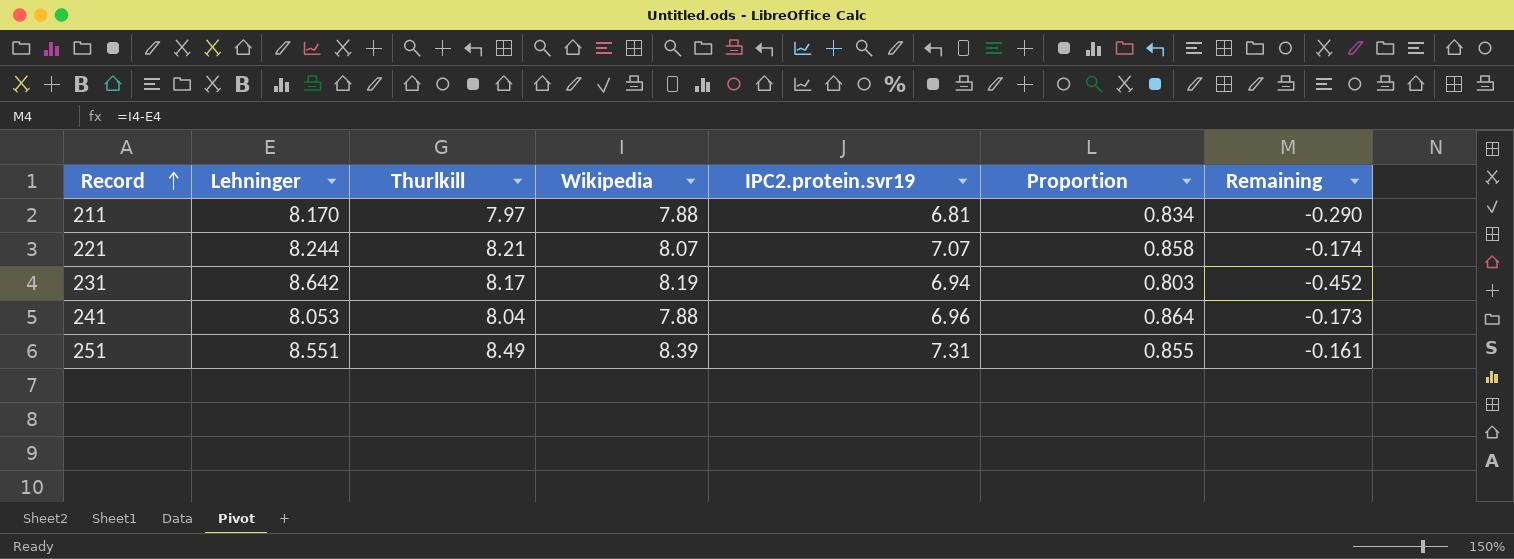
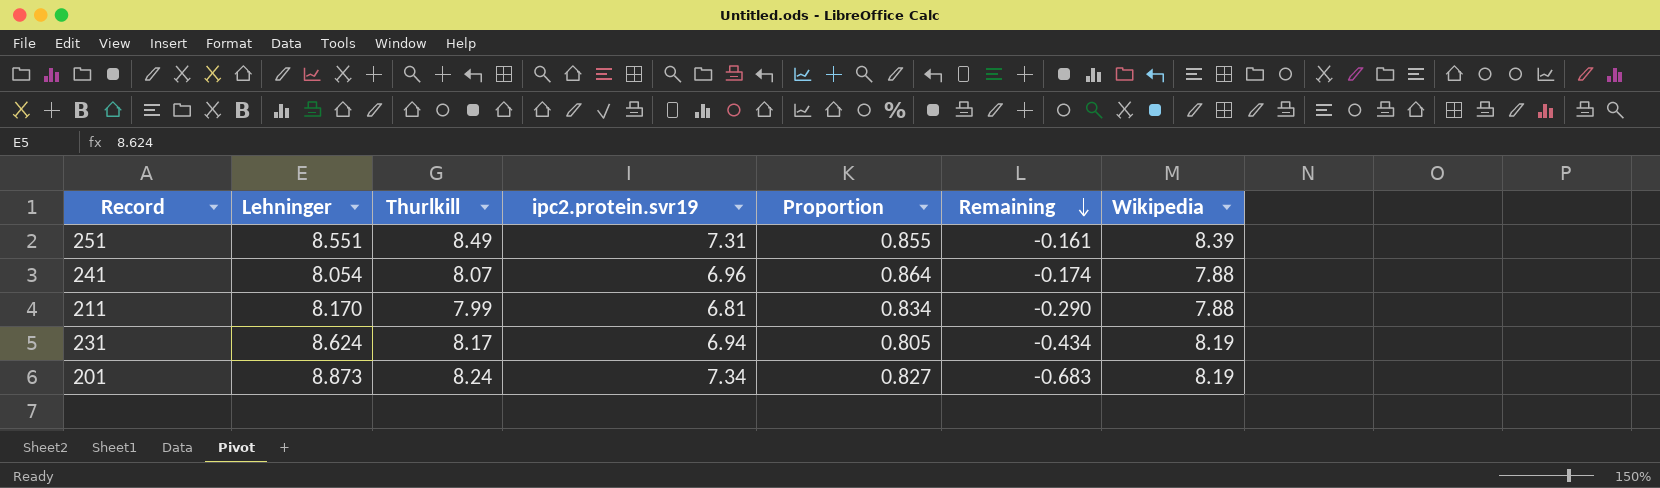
row order: Record ascending -> Remaining descending
column name: IPC2.protein.svr19 -> ipc2.protein.svr19
column Wikipedia | position: 4 -> 7
row 221: 8.244 | 8.21 | 8.07 | 7.07 | 0.858 | -0.174 -> none
241 | Lehninger: 8.053 -> 8.054
241 | Thurlkill: 8.04 -> 8.07
241 | Remaining: -0.173 -> -0.174
211 | Thurlkill: 7.97 -> 7.99
231 | Lehninger: 8.642 -> 8.624
231 | Proportion: 0.803 -> 0.805
231 | Remaining: -0.452 -> -0.434
row 201: none -> 8.873 | 8.24 | 7.34 | 0.827 | -0.683 | 8.19

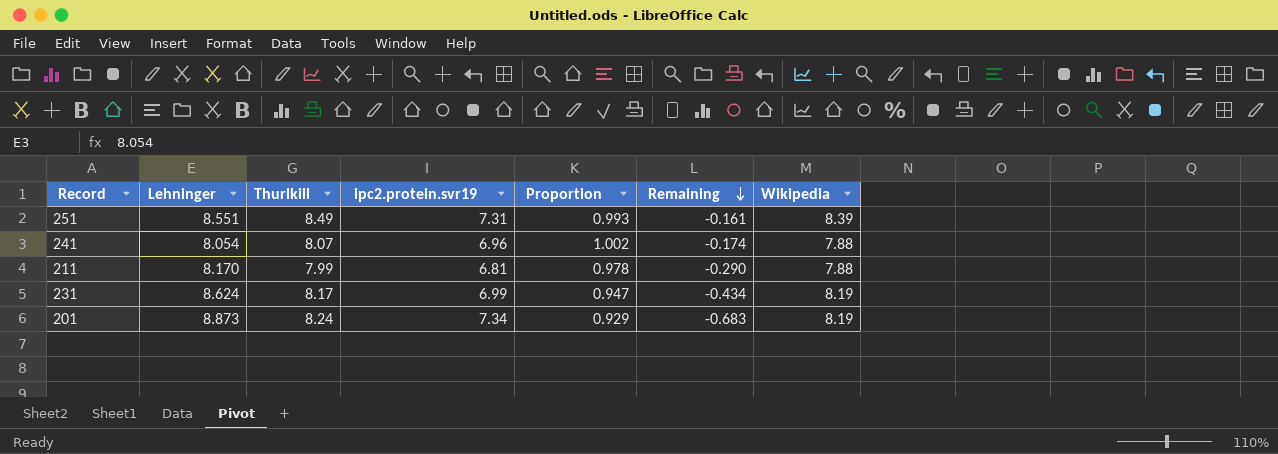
column Proportion | formula: [ipc2.protein.svr19] / [Lehninger] -> [Thurlkill] / [Lehninger]
231 | ipc2.protein.svr19: 6.94 -> 6.99

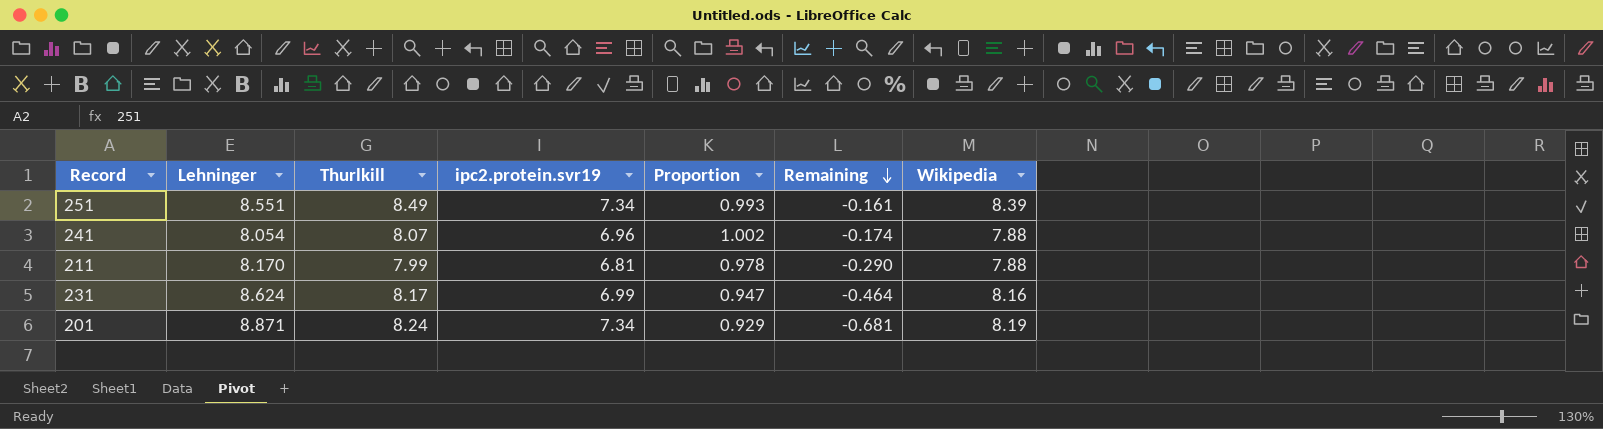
251 | ipc2.protein.svr19: 7.31 -> 7.34
231 | Remaining: -0.434 -> -0.464
231 | Wikipedia: 8.19 -> 8.16
201 | Lehninger: 8.873 -> 8.871
201 | Remaining: -0.683 -> -0.681

